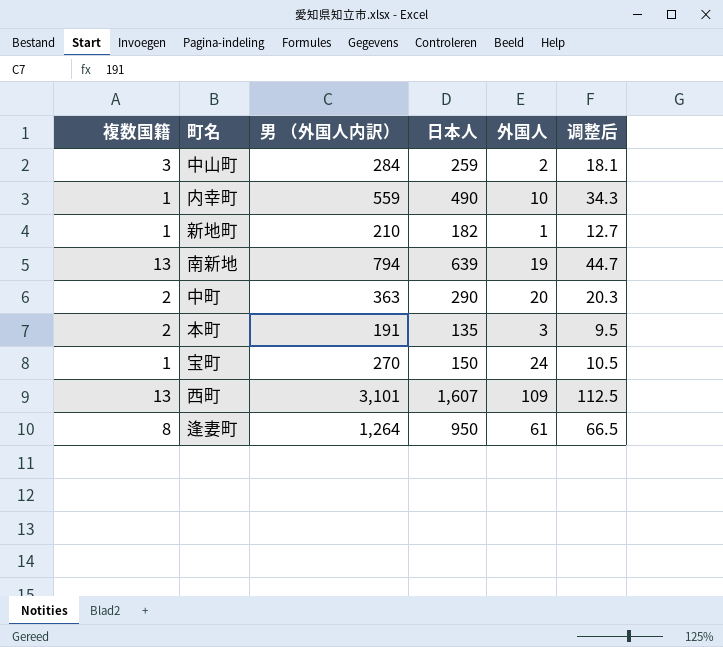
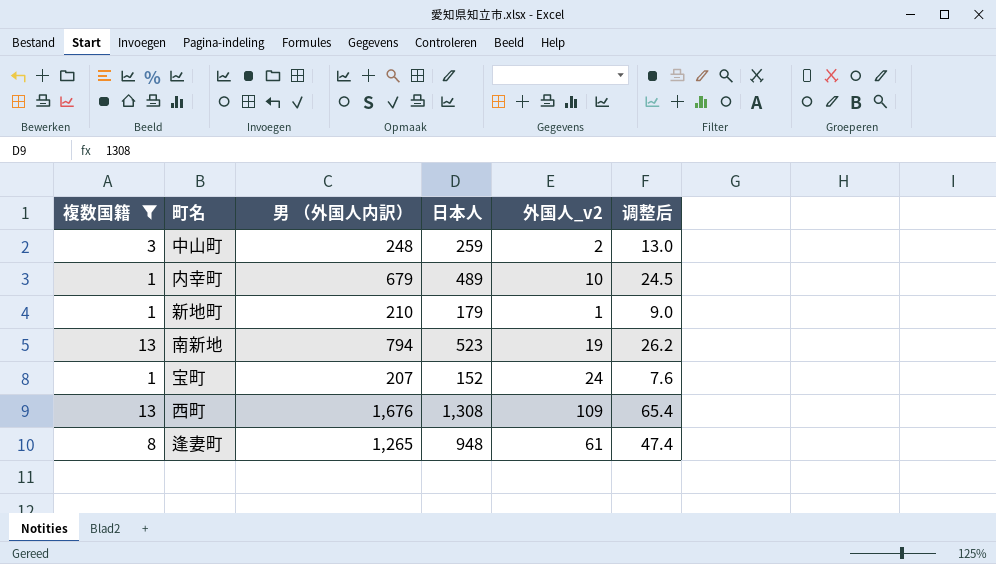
filter: none -> 複数国籍 != 2
column name: 外国人 -> 外国人_v2
column 调整后 | formula: [日本人] * 0.07 -> [日本人] * 0.05
中山町 | 男 （外国人内訳）: 284 -> 248
内幸町 | 男 （外国人内訳）: 559 -> 679
内幸町 | 日本人: 490 -> 489
新地町 | 日本人: 182 -> 179
南新地 | 日本人: 639 -> 523
宝町 | 男 （外国人内訳）: 270 -> 207
宝町 | 日本人: 150 -> 152
西町 | 男 （外国人内訳）: 3,101 -> 1,676
西町 | 日本人: 1,607 -> 1,308
逢妻町 | 男 （外国人内訳）: 1,264 -> 1,265
逢妻町 | 日本人: 950 -> 948

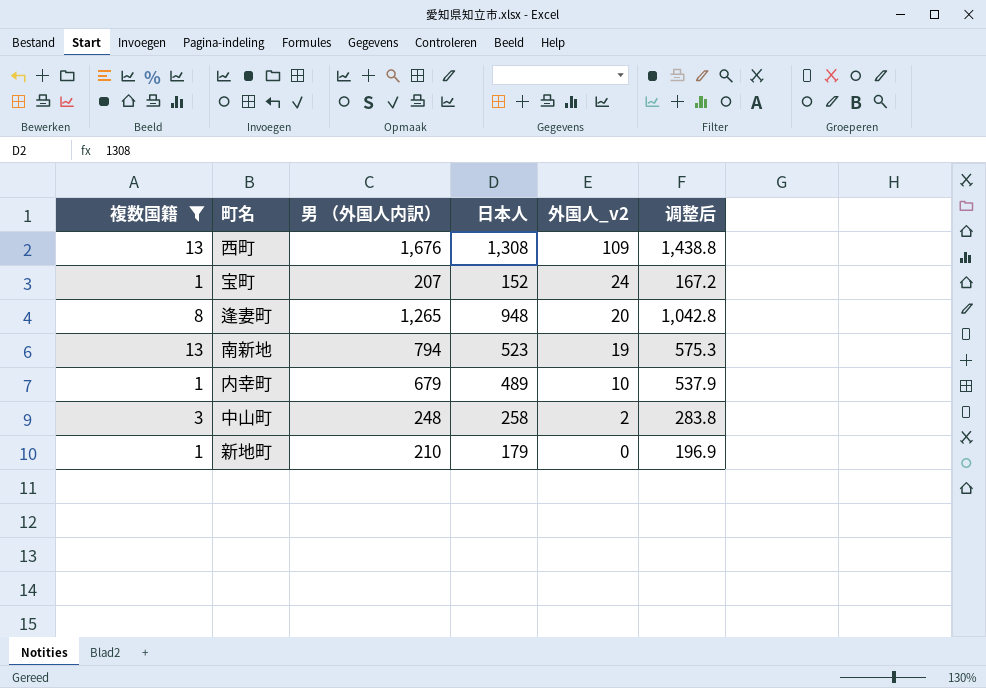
row order: none -> 外国人_v2 descending
column 调整后 | formula: [日本人] * 0.05 -> [日本人] * 1.1
逢妻町 | 外国人_v2: 61 -> 20
中山町 | 日本人: 259 -> 258
新地町 | 外国人_v2: 1 -> 0

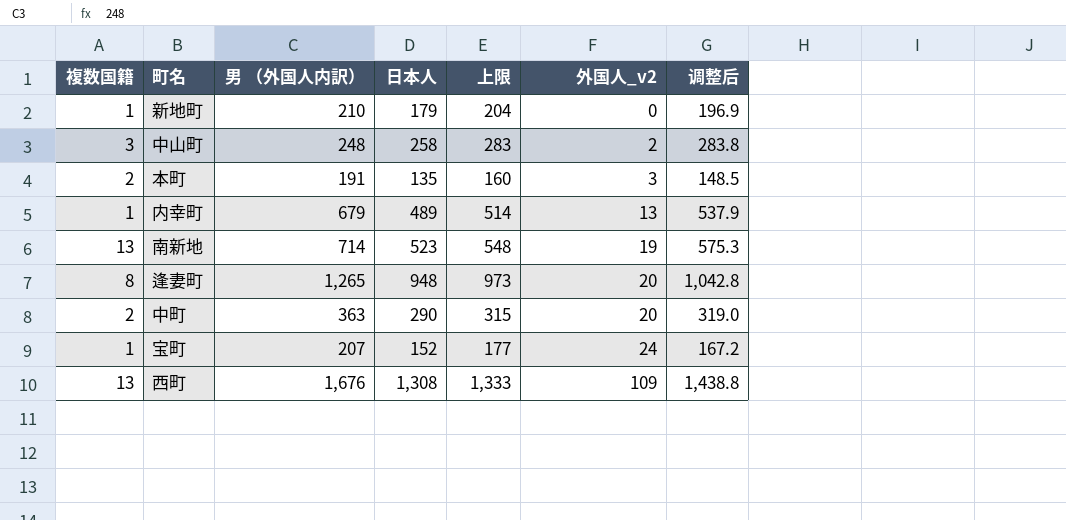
filter: 複数国籍 != 2 -> none
row order: 外国人_v2 descending -> 外国人_v2 ascending
column 上限 | formula: none -> [日本人] + 25
内幸町 | 外国人_v2: 10 -> 13
南新地 | 男 （外国人内訳）: 794 -> 714

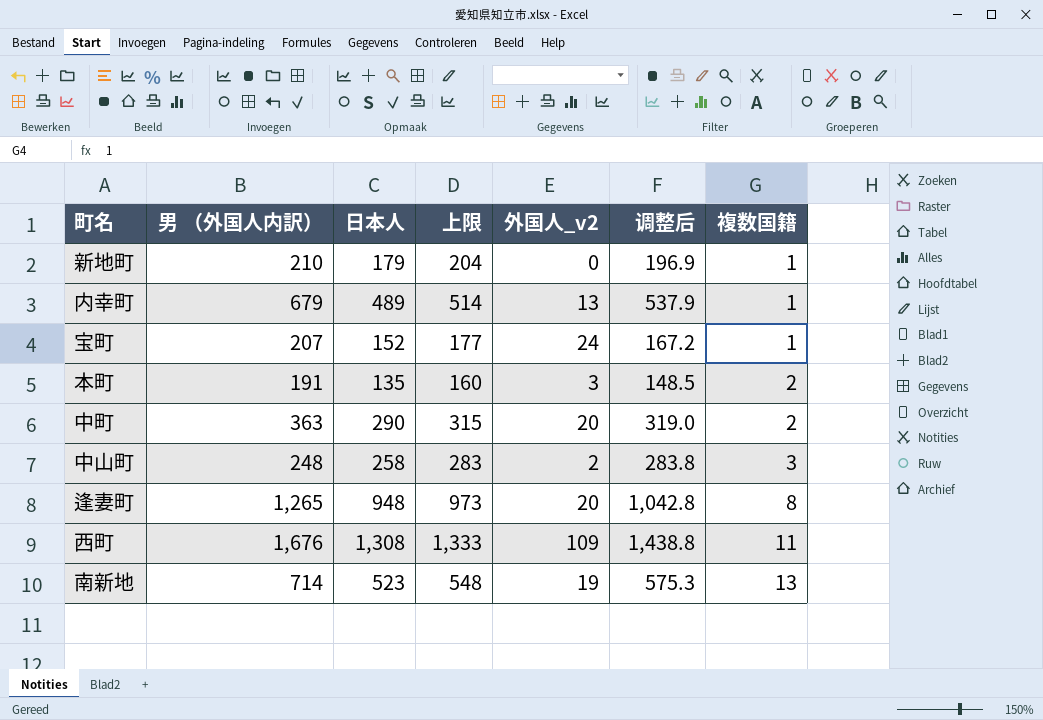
row order: 外国人_v2 ascending -> 複数国籍 ascending
column 複数国籍 | position: 1 -> 7
西町 | 複数国籍: 13 -> 11

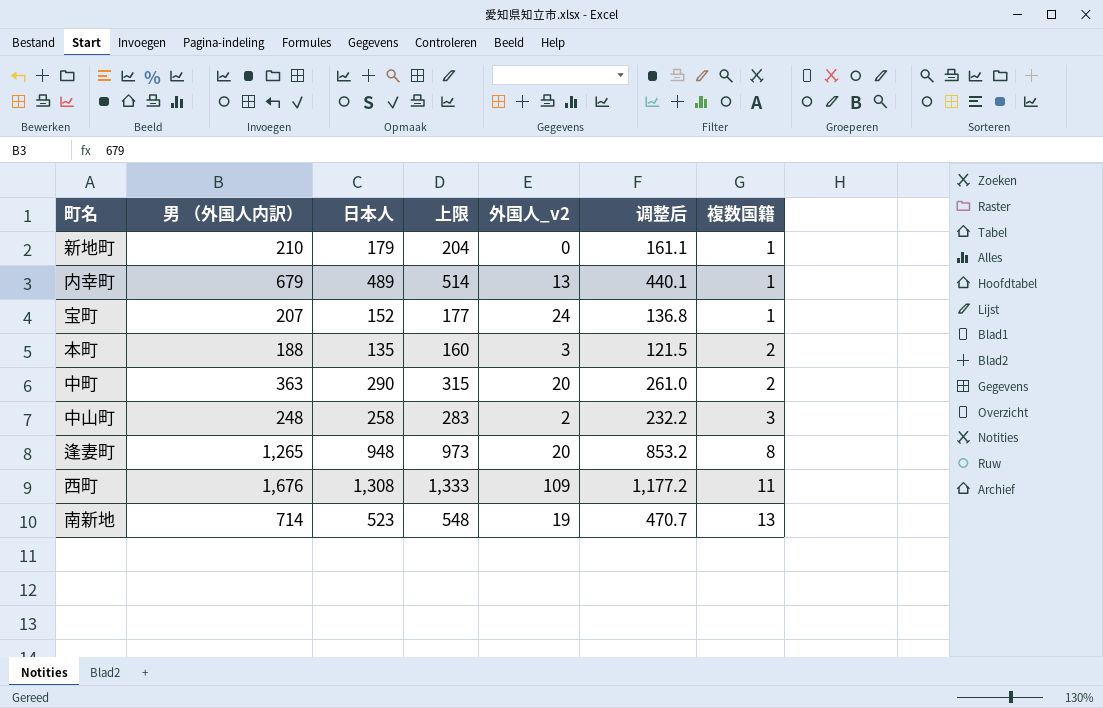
column 调整后 | formula: [日本人] * 1.1 -> [日本人] * 0.9
本町 | 男 （外国人内訳）: 191 -> 188

